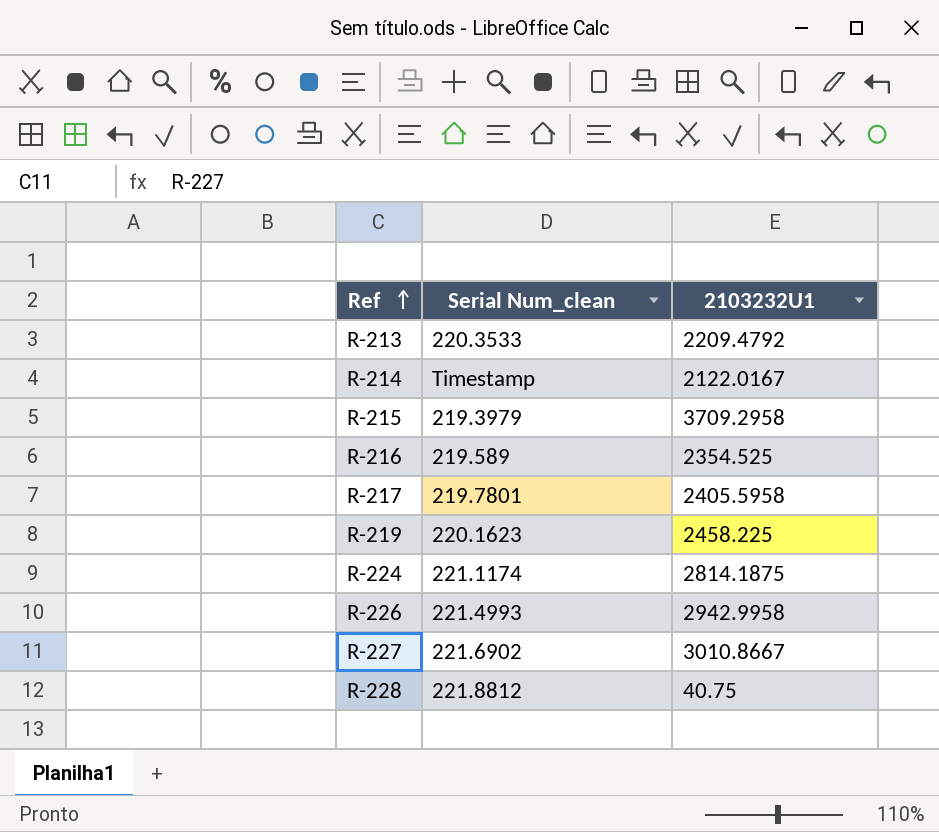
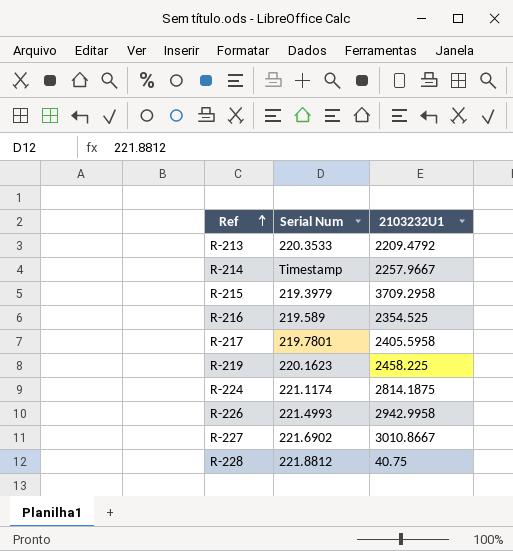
column name: Serial Num_clean -> Serial Num
R-214 | 2103232U1: 2122.0167 -> 2257.9667

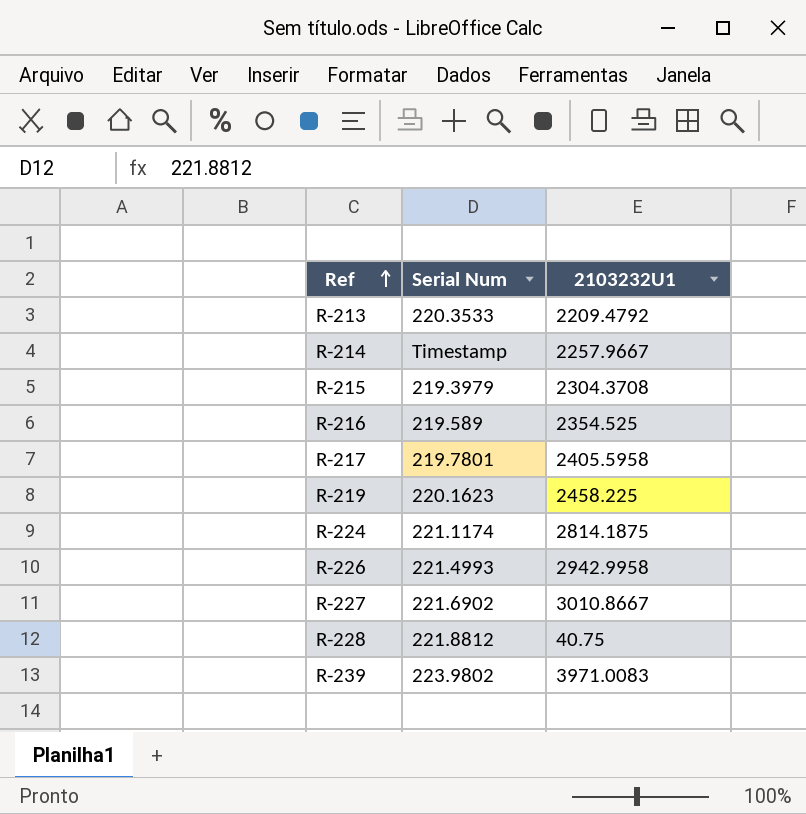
R-215 | 2103232U1: 3709.2958 -> 2304.3708
row R-239: none -> 223.9802 | 3971.0083

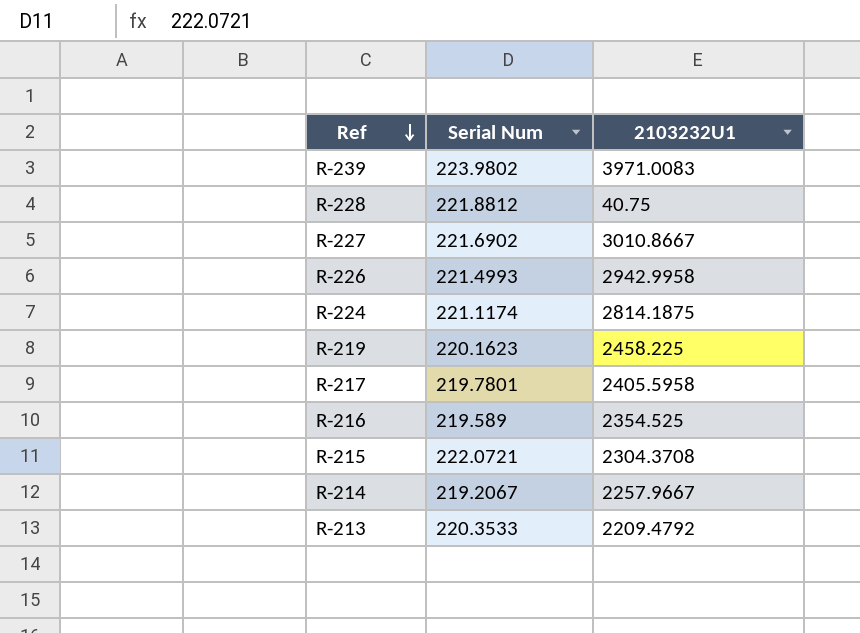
row order: Ref ascending -> Ref descending
R-215 | Serial Num: 219.3979 -> 222.0721
R-214 | Serial Num: Timestamp -> 219.2067

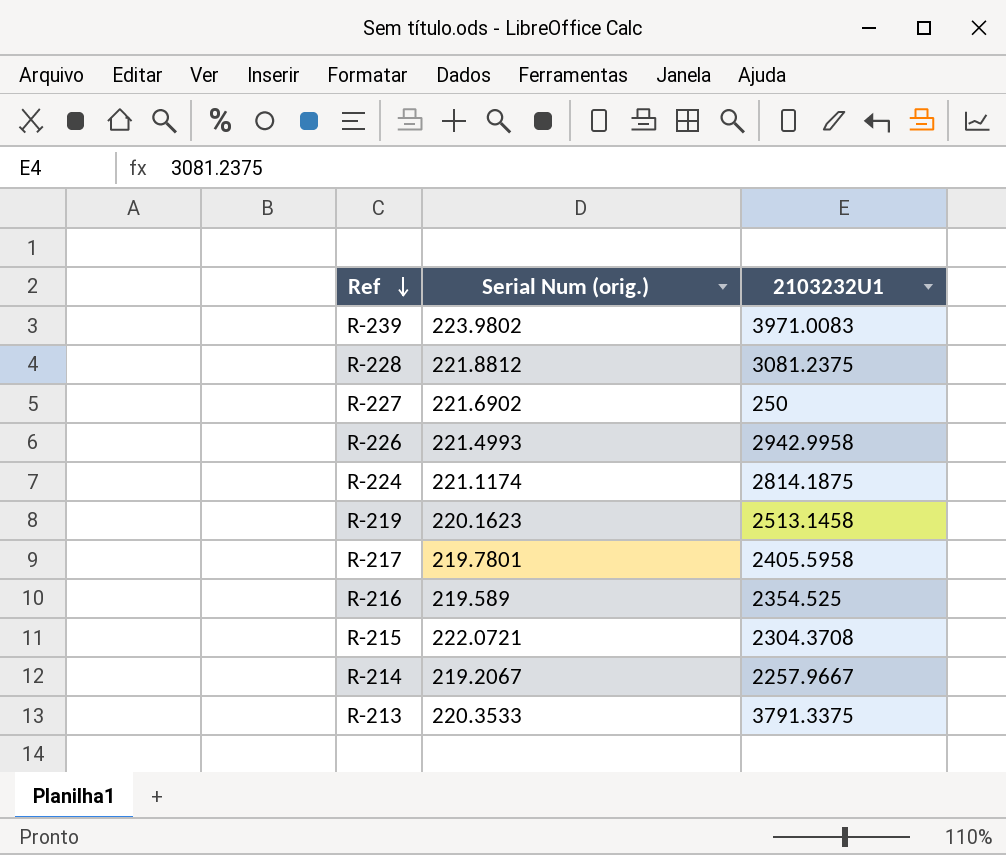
column name: Serial Num -> Serial Num (orig.)
R-228 | 2103232U1: 40.75 -> 3081.2375
R-227 | 2103232U1: 3010.8667 -> 250
R-219 | 2103232U1: 2458.225 -> 2513.1458
R-213 | 2103232U1: 2209.4792 -> 3791.3375

